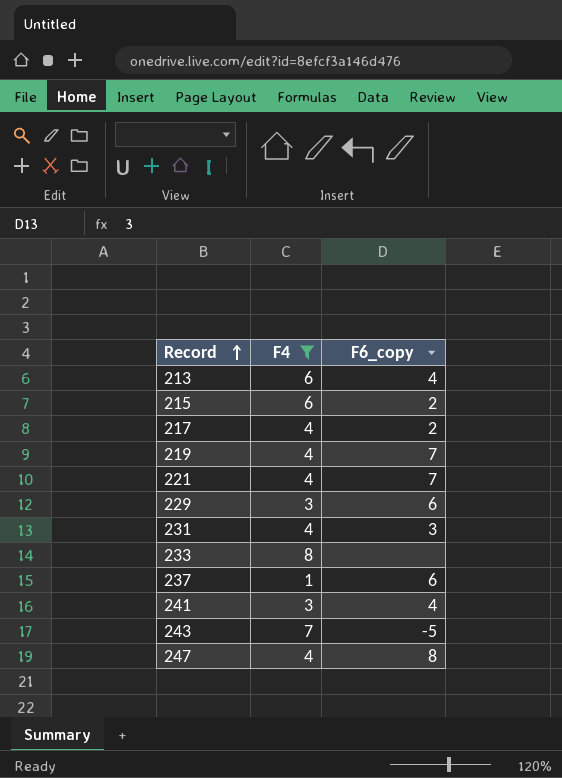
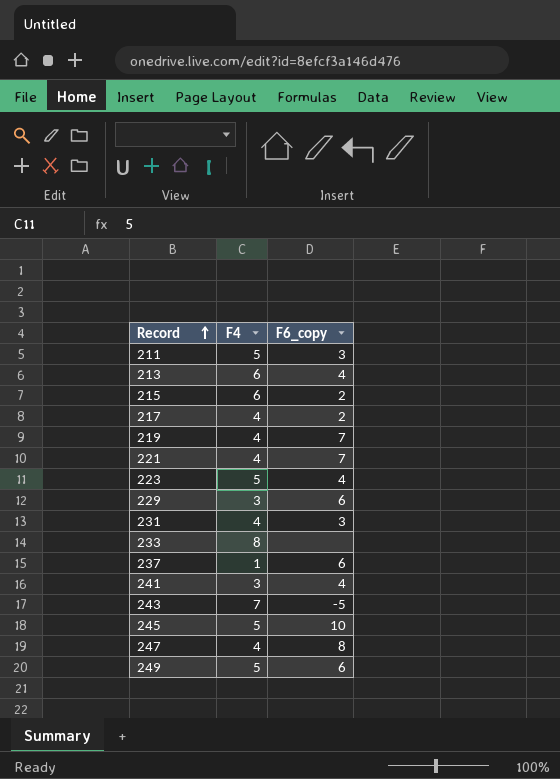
filter: F4 != 5 -> none

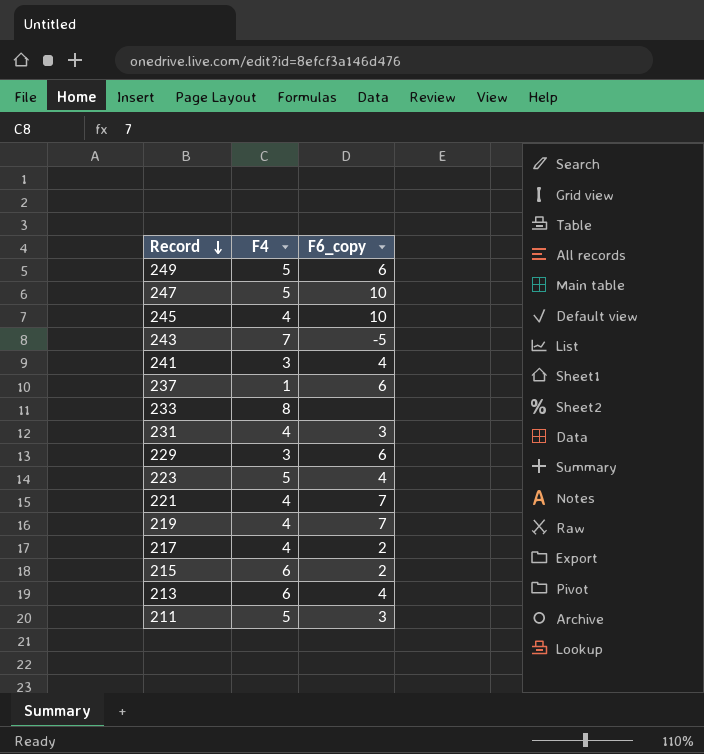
row order: Record ascending -> Record descending
247 | F4: 4 -> 5
247 | F6_copy: 8 -> 10
245 | F4: 5 -> 4

